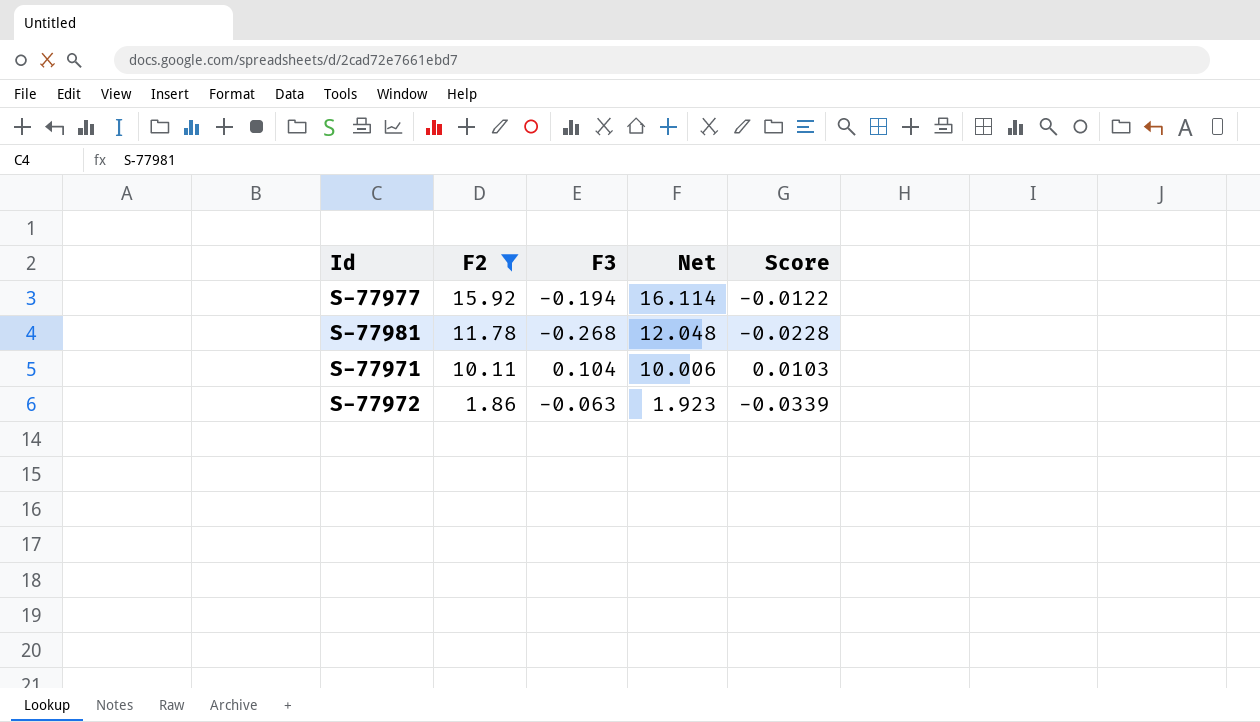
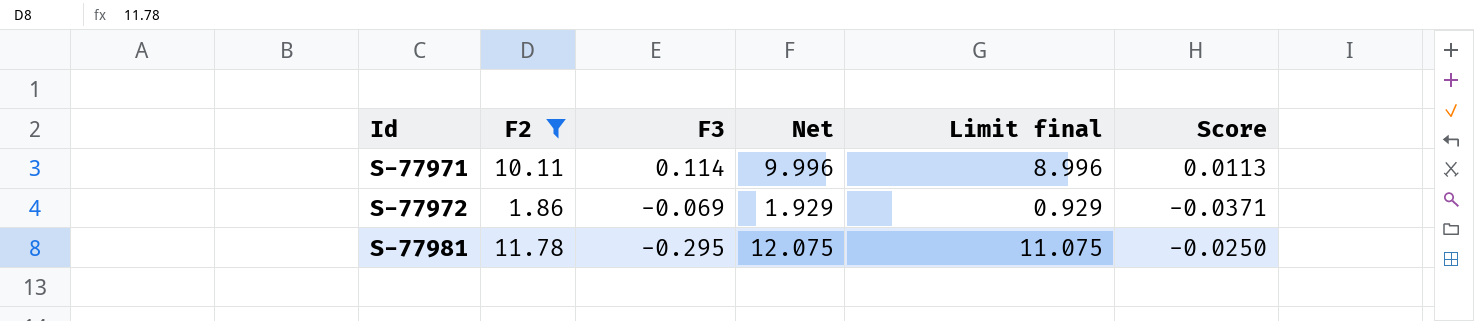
row order: F2 descending -> Id ascending
column Limit final | formula: none -> [Net] - 1
row S-77977: 15.92 | -0.194 | 16.114 | -0.0122 -> none
S-77971 | F3: 0.104 -> 0.114
S-77971 | Net: 10.006 -> 9.996
S-77971 | Score: 0.0103 -> 0.0113
S-77972 | F3: -0.063 -> -0.069
S-77972 | Net: 1.923 -> 1.929
S-77972 | Score: -0.0339 -> -0.0371
S-77981 | F3: -0.268 -> -0.295
S-77981 | Net: 12.048 -> 12.075
S-77981 | Score: -0.0228 -> -0.0250

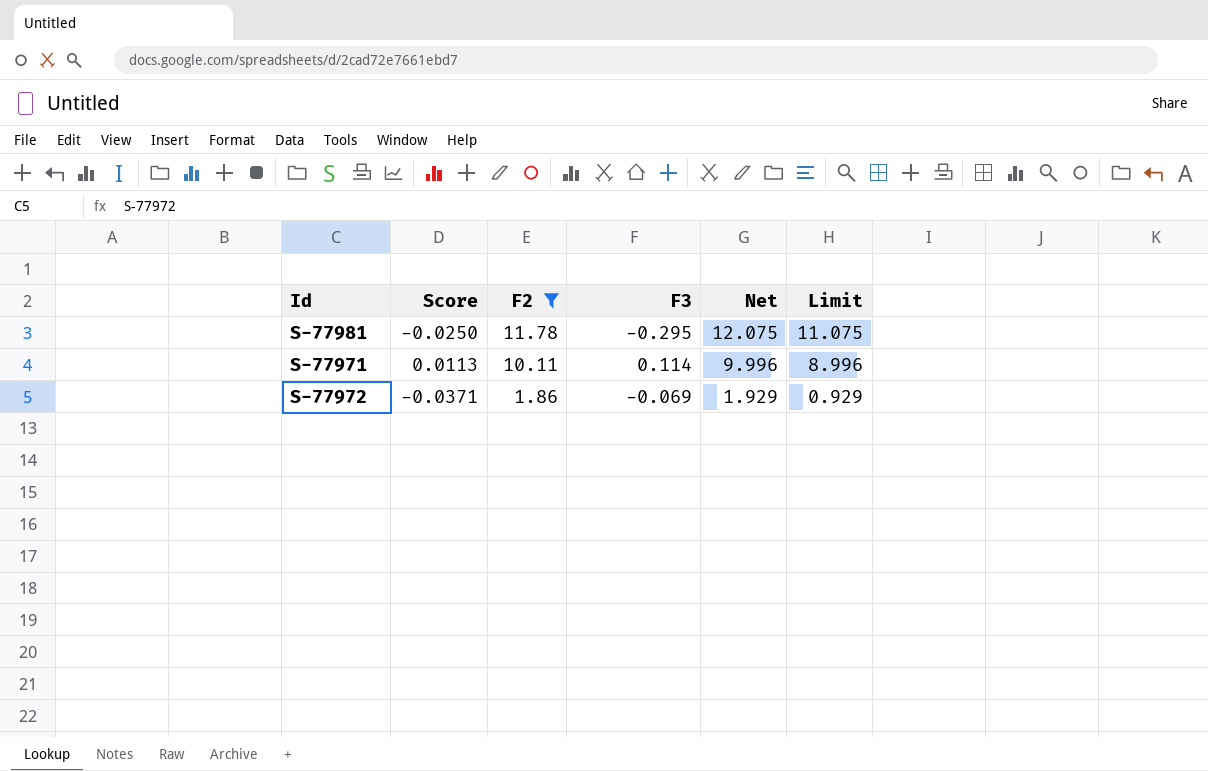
row order: Id ascending -> F2 descending
column Score | position: 6 -> 2
column name: Limit final -> Limit

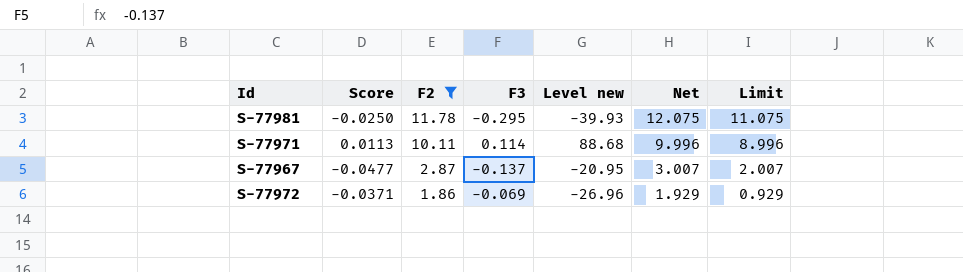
column Level new | formula: none -> [F2] / [F3]
row S-77967: none -> -0.0477 | 2.87 | -0.137 | -20.95 | 3.007 | 2.007

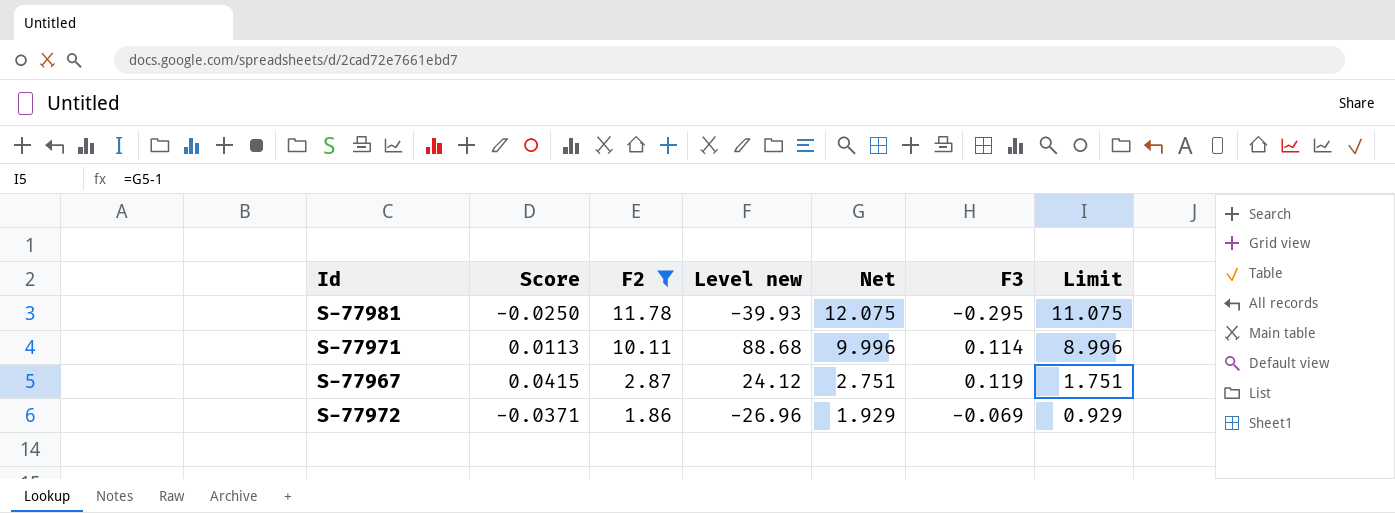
column F3 | position: 4 -> 6
S-77967 | Score: -0.0477 -> 0.0415
S-77967 | Level new: -20.95 -> 24.12
S-77967 | Net: 3.007 -> 2.751
S-77967 | F3: -0.137 -> 0.119
S-77967 | Limit: 2.007 -> 1.751

